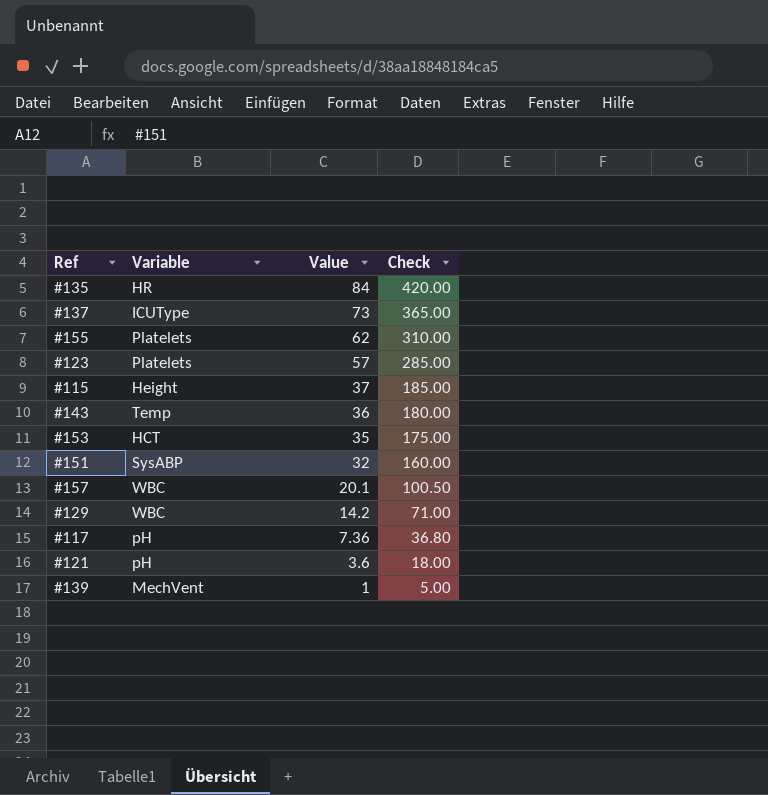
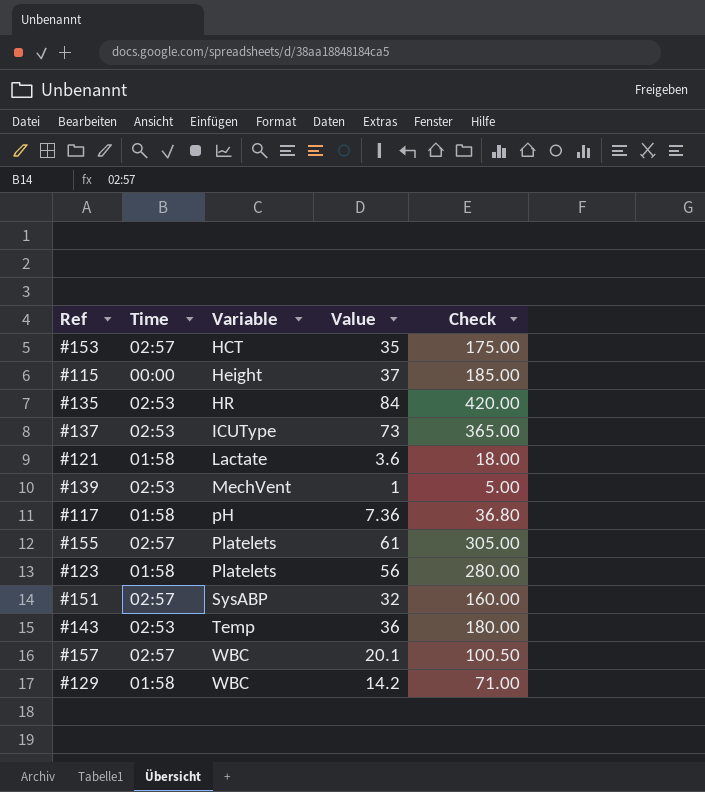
row order: Value descending -> Variable ascending
column Time | position: none -> 2
#121 | Variable: pH -> Lactate
#155 | Value: 62 -> 61
#155 | Check: 310.00 -> 305.00
#123 | Value: 57 -> 56
#123 | Check: 285.00 -> 280.00

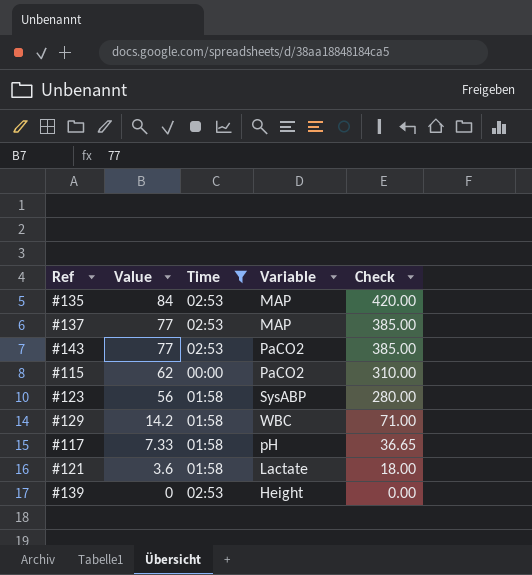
filter: none -> Time != 02:57
row order: Variable ascending -> Value descending
column Value | position: 4 -> 2
#135 | Variable: HR -> MAP
#137 | Value: 73 -> 77
#137 | Variable: ICUType -> MAP
#137 | Check: 365.00 -> 385.00
#143 | Value: 36 -> 77
#143 | Variable: Temp -> PaCO2
#143 | Check: 180.00 -> 385.00
#115 | Value: 37 -> 62
#115 | Variable: Height -> PaCO2
#115 | Check: 185.00 -> 310.00
#123 | Variable: Platelets -> SysABP
#117 | Value: 7.36 -> 7.33
#117 | Check: 36.80 -> 36.65
#139 | Value: 1 -> 0
#139 | Variable: MechVent -> Height
#139 | Check: 5.00 -> 0.00

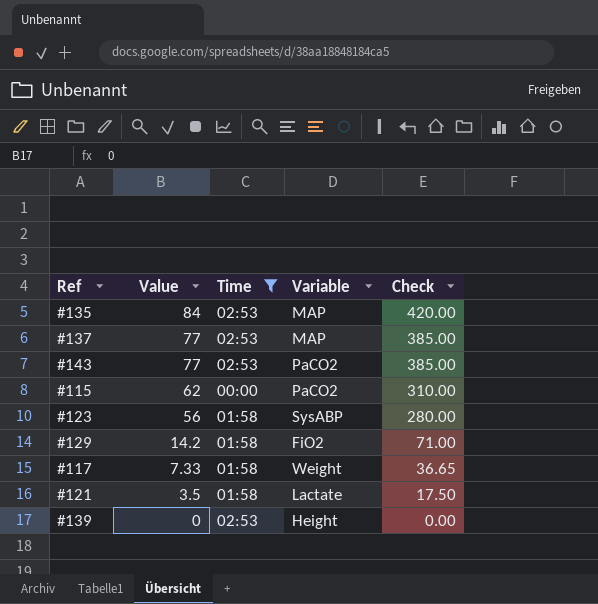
#129 | Variable: WBC -> FiO2
#117 | Variable: pH -> Weight
#121 | Value: 3.6 -> 3.5
#121 | Check: 18.00 -> 17.50

